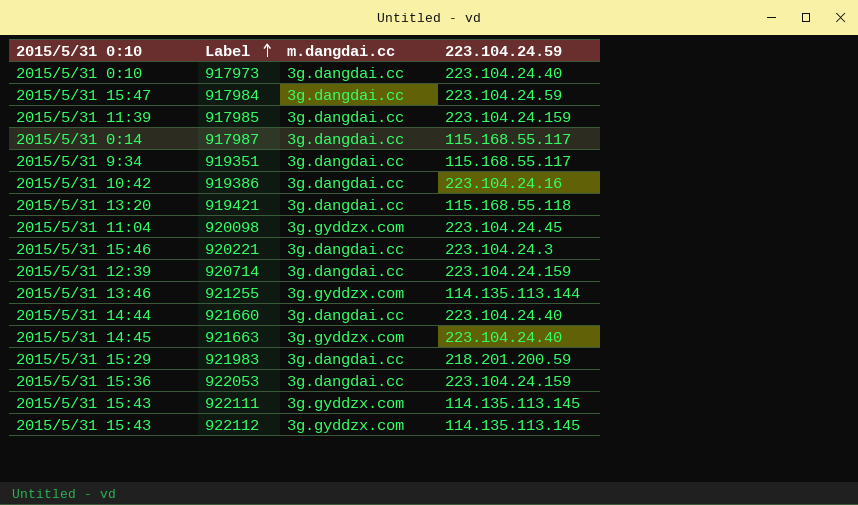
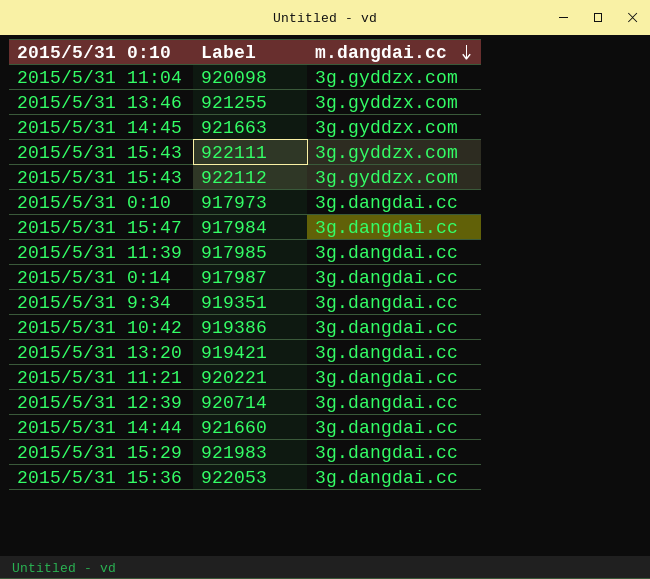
row order: Label ascending -> m.dangdai.cc descending
column 223.104.24.59 | position: 4 -> none
920221 | 2015/5/31 0:10: 2015/5/31 15:46 -> 2015/5/31 11:21

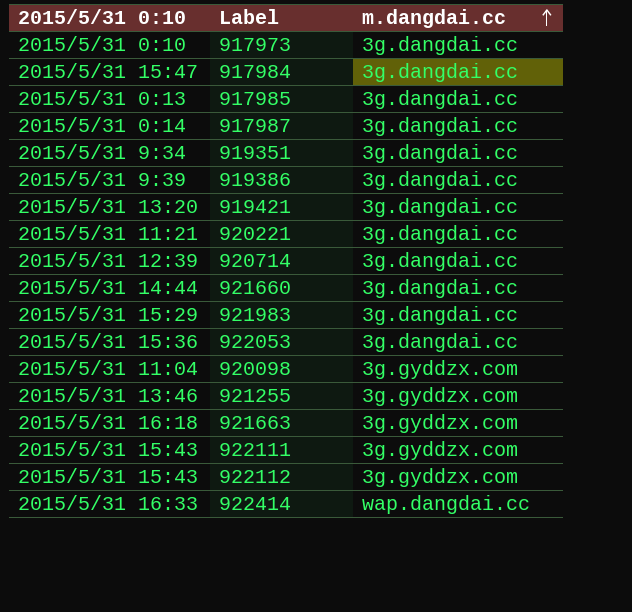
row order: m.dangdai.cc descending -> m.dangdai.cc ascending
917985 | 2015/5/31 0:10: 2015/5/31 11:39 -> 2015/5/31 0:13
919386 | 2015/5/31 0:10: 2015/5/31 10:42 -> 2015/5/31 9:39
921663 | 2015/5/31 0:10: 2015/5/31 14:45 -> 2015/5/31 16:18
row 922414: none -> 2015/5/31 16:33 | wap.dangdai.cc

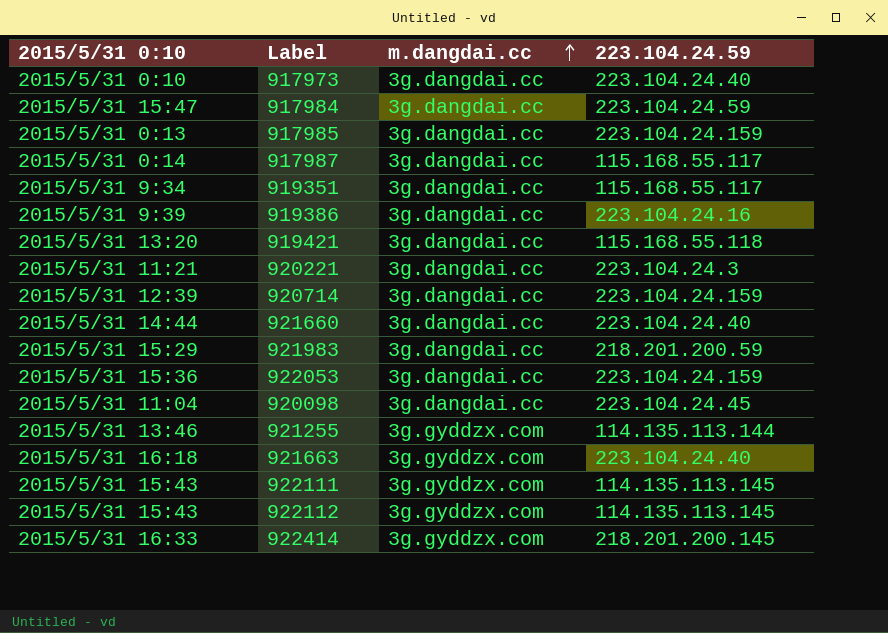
column 223.104.24.59 | position: none -> 4
920098 | m.dangdai.cc: 3g.gyddzx.com -> 3g.dangdai.cc
922414 | m.dangdai.cc: wap.dangdai.cc -> 3g.gyddzx.com

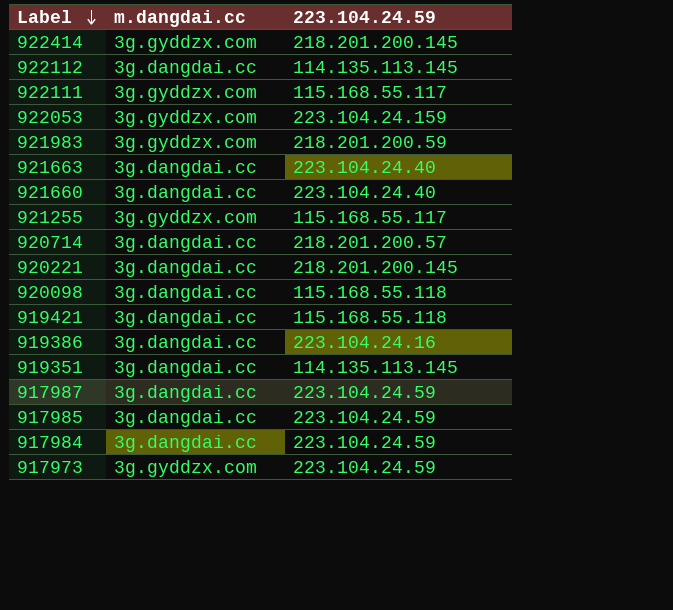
row order: m.dangdai.cc ascending -> Label descending
column 2015/5/31 0:10 | position: 1 -> none
922112 | m.dangdai.cc: 3g.gyddzx.com -> 3g.dangdai.cc
922111 | 223.104.24.59: 114.135.113.145 -> 115.168.55.117
922053 | m.dangdai.cc: 3g.dangdai.cc -> 3g.gyddzx.com
921983 | m.dangdai.cc: 3g.dangdai.cc -> 3g.gyddzx.com
921663 | m.dangdai.cc: 3g.gyddzx.com -> 3g.dangdai.cc
921255 | 223.104.24.59: 114.135.113.144 -> 115.168.55.117
920714 | 223.104.24.59: 223.104.24.159 -> 218.201.200.57
920221 | 223.104.24.59: 223.104.24.3 -> 218.201.200.145
920098 | 223.104.24.59: 223.104.24.45 -> 115.168.55.118
919351 | 223.104.24.59: 115.168.55.117 -> 114.135.113.145
917987 | 223.104.24.59: 115.168.55.117 -> 223.104.24.59
917985 | 223.104.24.59: 223.104.24.159 -> 223.104.24.59
917973 | m.dangdai.cc: 3g.dangdai.cc -> 3g.gyddzx.com
917973 | 223.104.24.59: 223.104.24.40 -> 223.104.24.59

